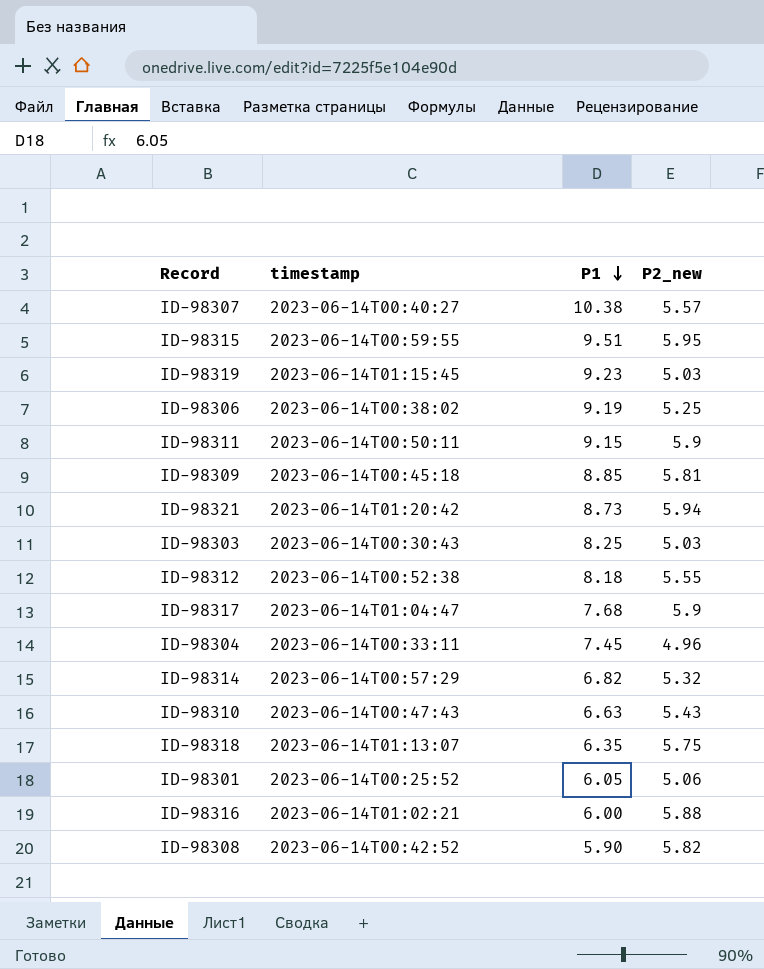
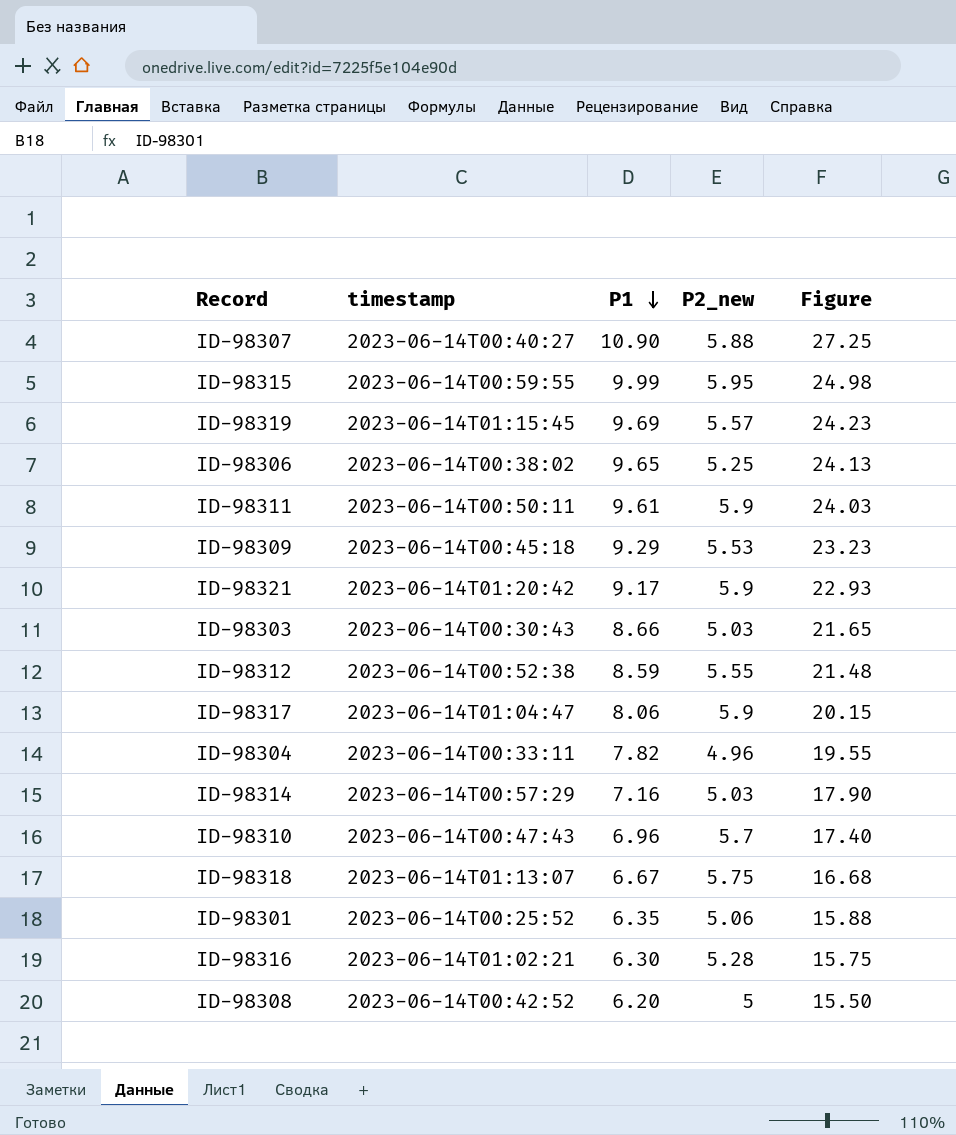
column Figure | formula: none -> [P1] * 2.5
ID-98307 | P1: 10.38 -> 10.90
ID-98307 | P2_new: 5.57 -> 5.88
ID-98315 | P1: 9.51 -> 9.99
ID-98319 | P1: 9.23 -> 9.69
ID-98319 | P2_new: 5.03 -> 5.57
ID-98306 | P1: 9.19 -> 9.65
ID-98311 | P1: 9.15 -> 9.61
ID-98309 | P1: 8.85 -> 9.29
ID-98309 | P2_new: 5.81 -> 5.53
ID-98321 | P1: 8.73 -> 9.17
ID-98321 | P2_new: 5.94 -> 5.9
ID-98303 | P1: 8.25 -> 8.66
ID-98312 | P1: 8.18 -> 8.59
ID-98317 | P1: 7.68 -> 8.06
ID-98304 | P1: 7.45 -> 7.82
ID-98314 | P1: 6.82 -> 7.16
ID-98314 | P2_new: 5.32 -> 5.03
ID-98310 | P1: 6.63 -> 6.96
ID-98310 | P2_new: 5.43 -> 5.7
ID-98318 | P1: 6.35 -> 6.67
ID-98301 | P1: 6.05 -> 6.35
ID-98316 | P1: 6.00 -> 6.30
ID-98316 | P2_new: 5.88 -> 5.28
ID-98308 | P1: 5.90 -> 6.20
ID-98308 | P2_new: 5.82 -> 5

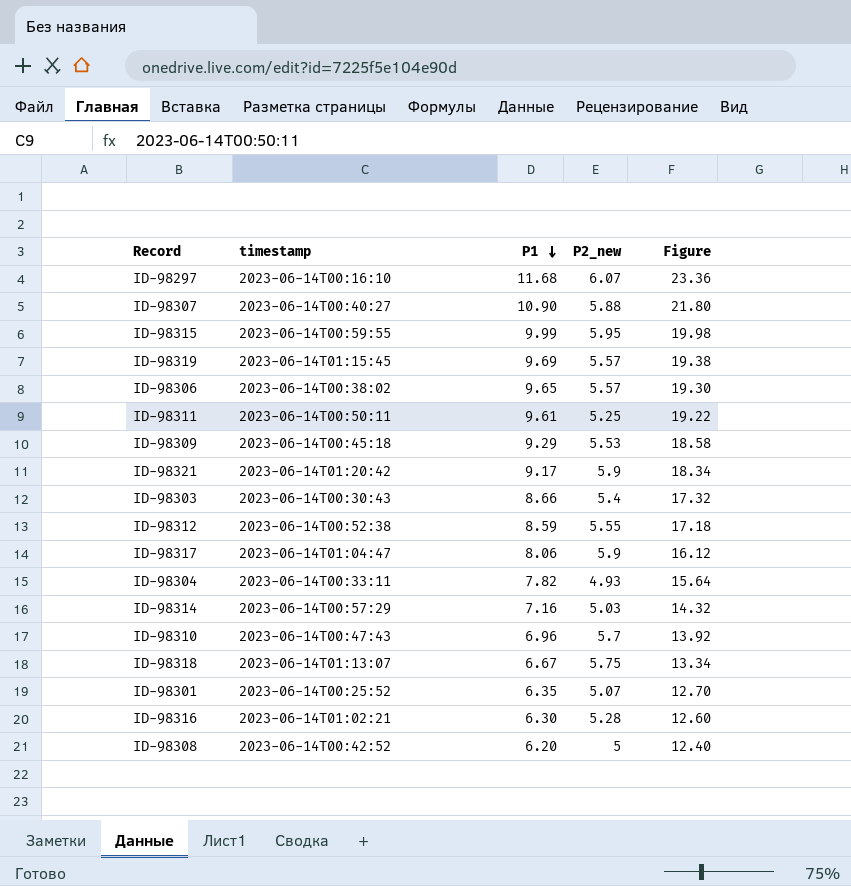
column Figure | formula: [P1] * 2.5 -> [P1] * 2
row ID-98297: none -> 2023-06-14T00:16:10 | 11.68 | 6.07 | 23.36
ID-98306 | P2_new: 5.25 -> 5.57
ID-98311 | P2_new: 5.9 -> 5.25
ID-98303 | P2_new: 5.03 -> 5.4
ID-98304 | P2_new: 4.96 -> 4.93
ID-98301 | P2_new: 5.06 -> 5.07

